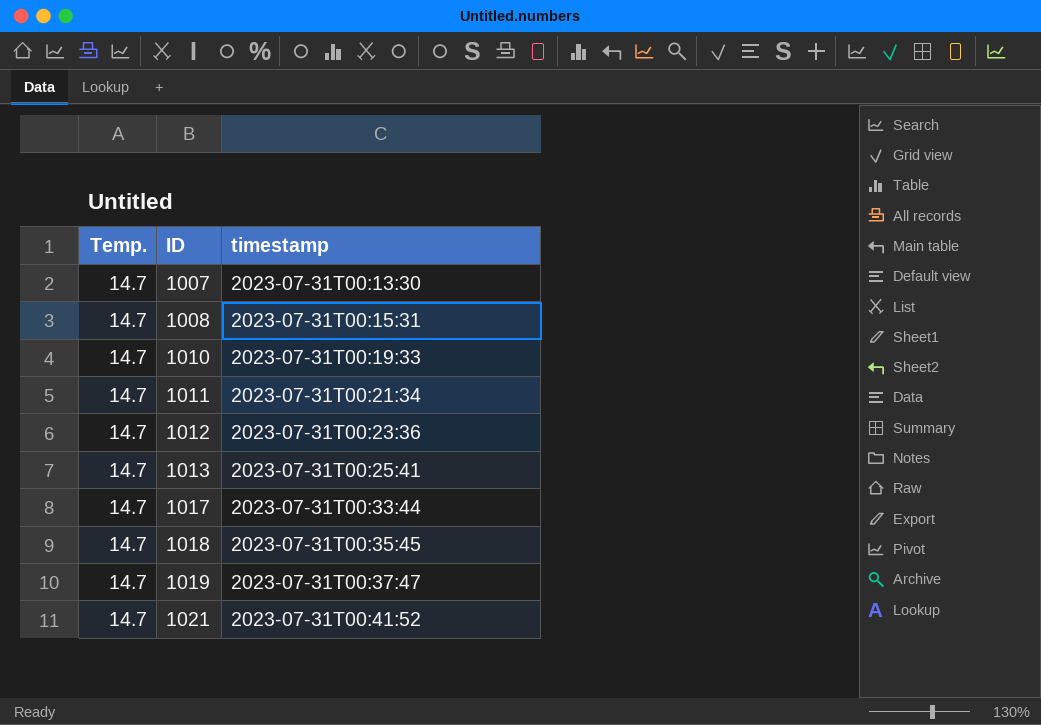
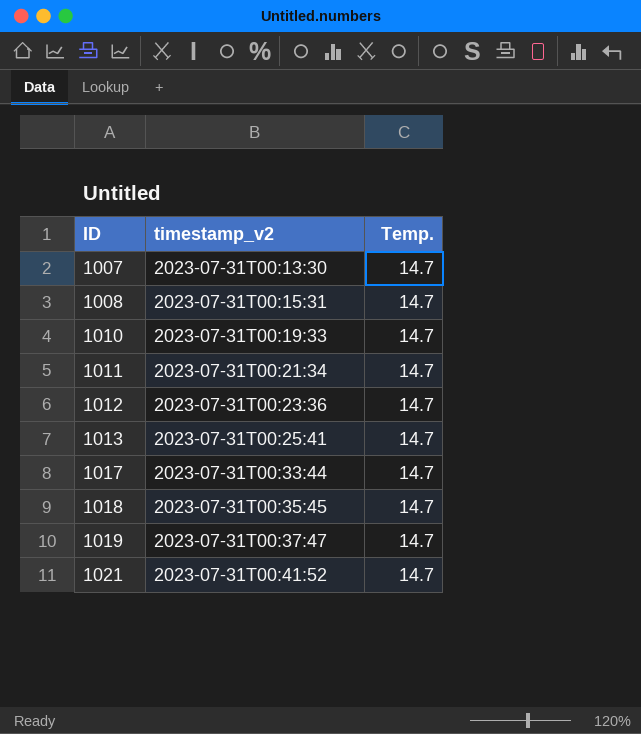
column name: timestamp -> timestamp_v2
column Temp. | position: 1 -> 3

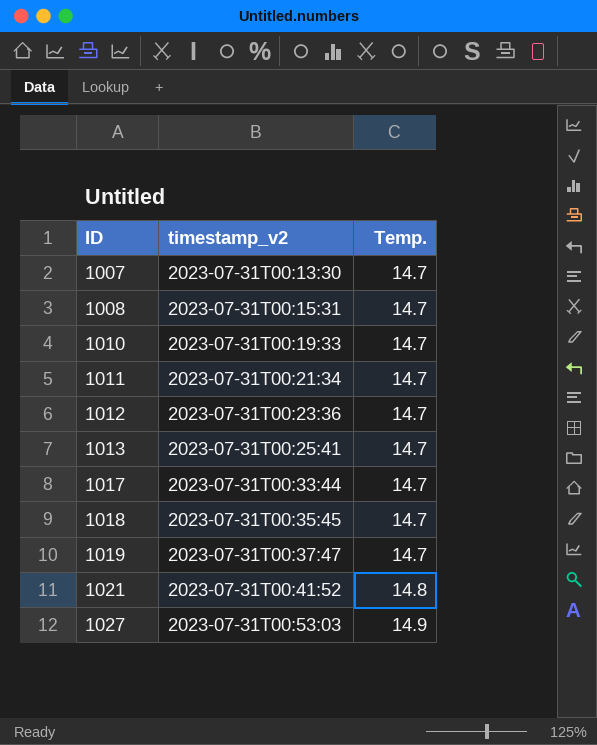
1021 | Temp.: 14.7 -> 14.8
row 1027: none -> 2023-07-31T00:53:03 | 14.9

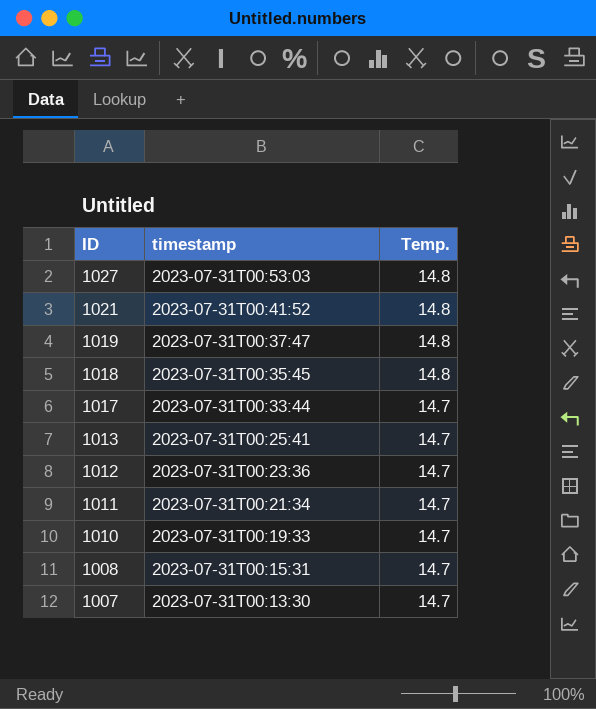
row order: ID ascending -> ID descending
column name: timestamp_v2 -> timestamp
1027 | Temp.: 14.9 -> 14.8
1019 | Temp.: 14.7 -> 14.8
1018 | Temp.: 14.7 -> 14.8

